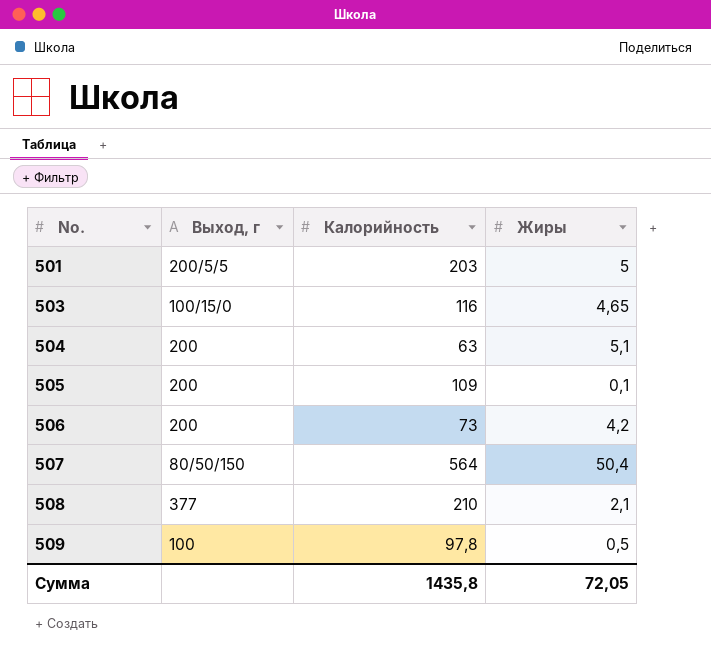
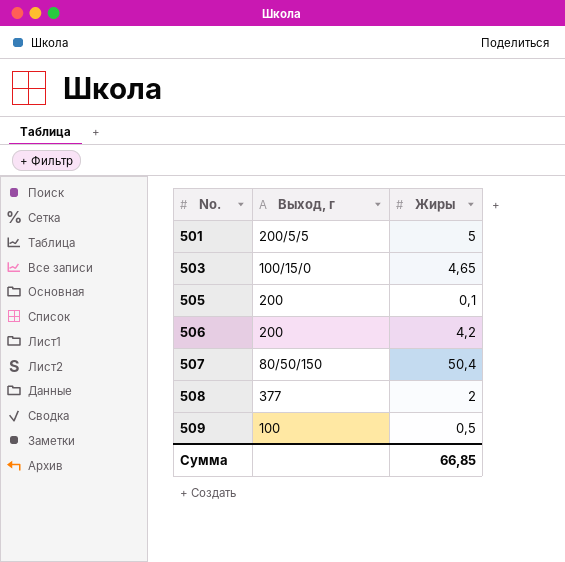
column Калорийность | position: 3 -> none
row 504: 200 | 63 | 5,1 -> none
508 | Жиры: 2,1 -> 2
Сумма | Жиры: 72,05 -> 66,85

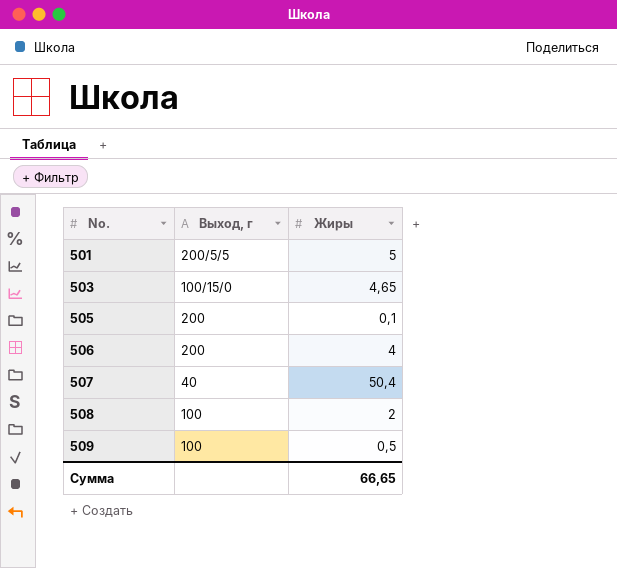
506 | Жиры: 4,2 -> 4
507 | Выход, г: 80/50/150 -> 40
508 | Выход, г: 377 -> 100
Сумма | Жиры: 66,85 -> 66,65

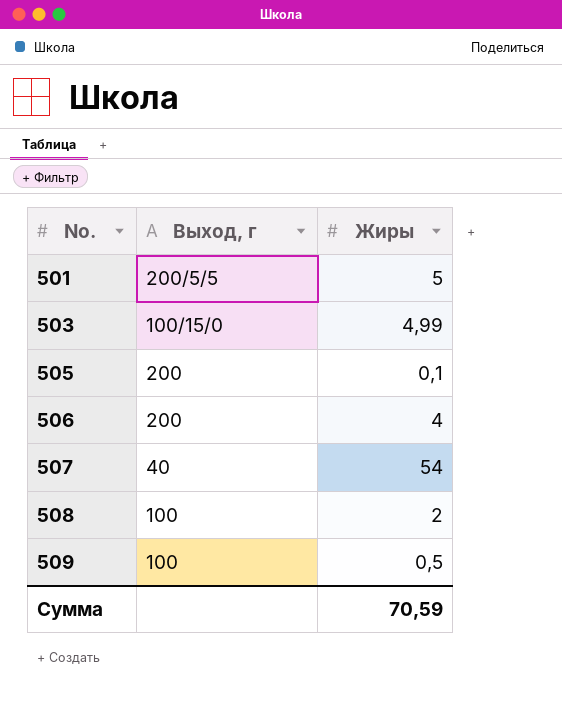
503 | Жиры: 4,65 -> 4,99
507 | Жиры: 50,4 -> 54
Сумма | Жиры: 66,65 -> 70,59

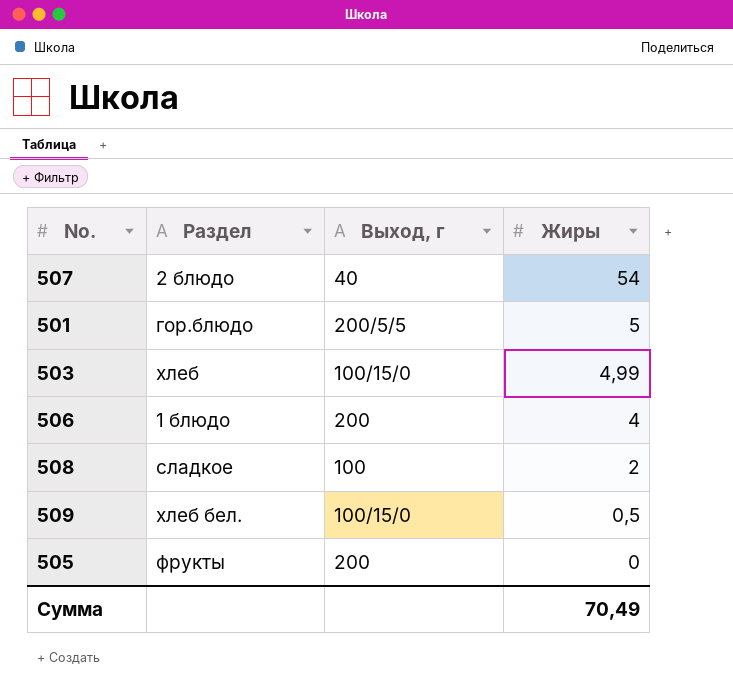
row order: No. ascending -> Жиры descending
column Раздел | position: none -> 2
509 | Выход, г: 100 -> 100/15/0
505 | Жиры: 0,1 -> 0
Сумма | Жиры: 70,59 -> 70,49

